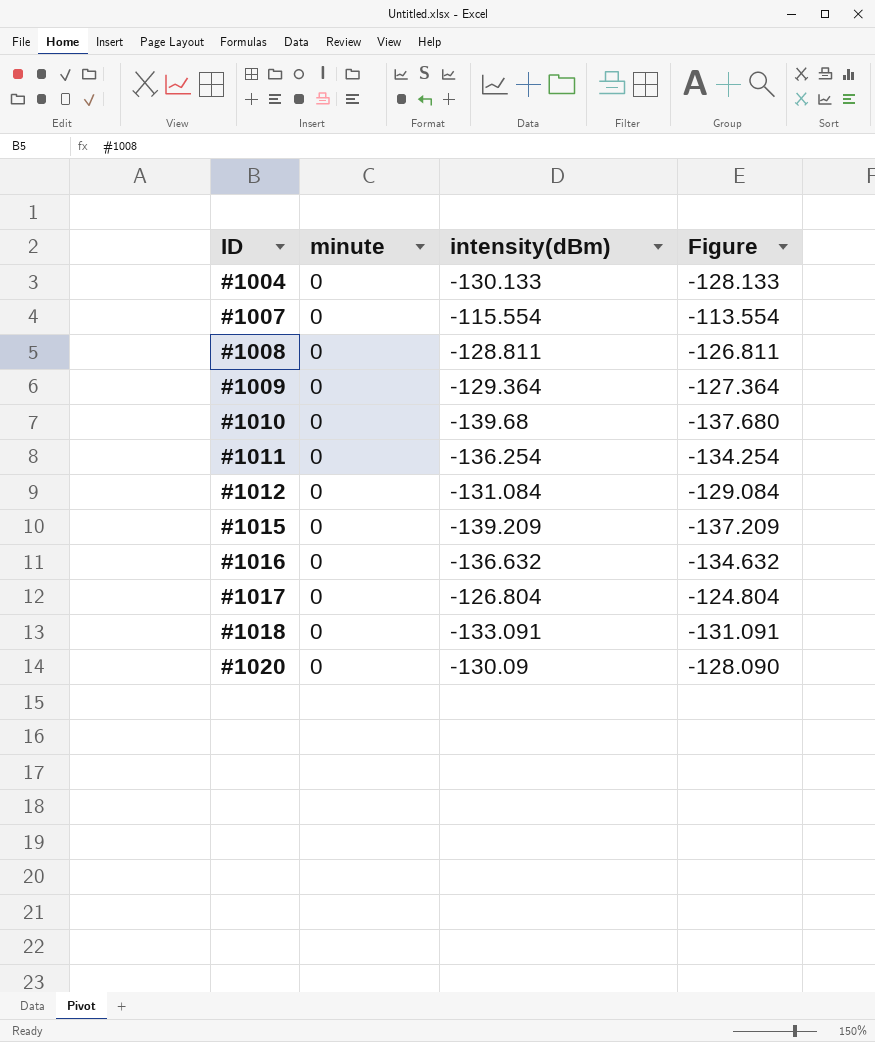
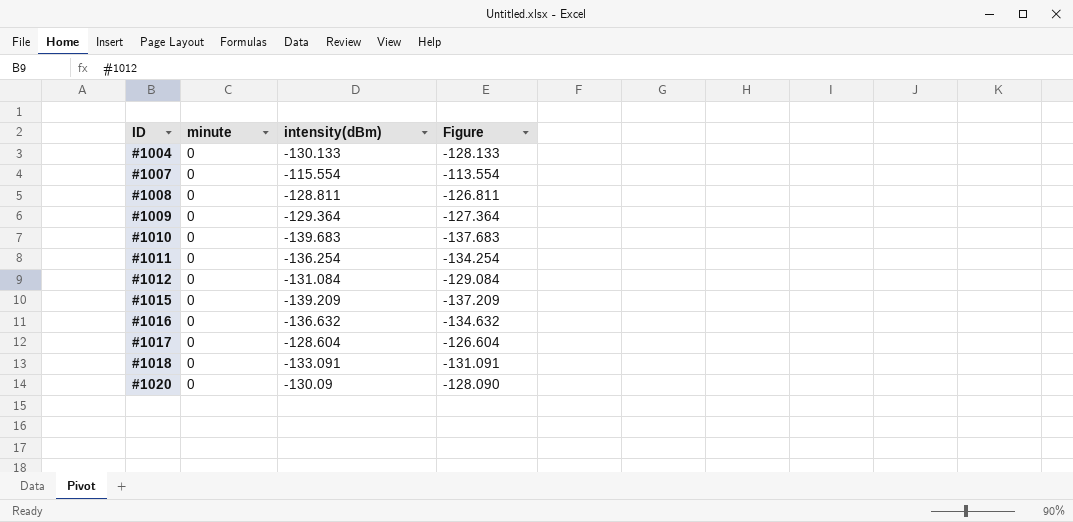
#1010 | intensity(dBm): -139.68 -> -139.683
#1010 | Figure: -137.680 -> -137.683
#1017 | intensity(dBm): -126.804 -> -128.604
#1017 | Figure: -124.804 -> -126.604

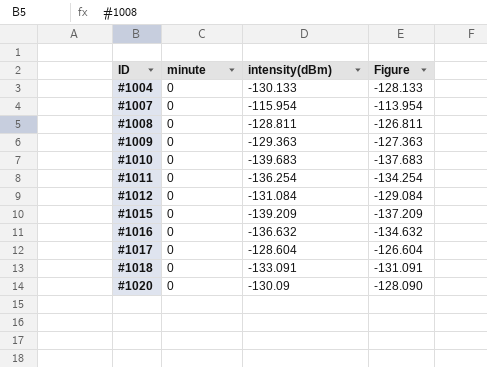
#1007 | intensity(dBm): -115.554 -> -115.954
#1007 | Figure: -113.554 -> -113.954
#1009 | intensity(dBm): -129.364 -> -129.363
#1009 | Figure: -127.364 -> -127.363

